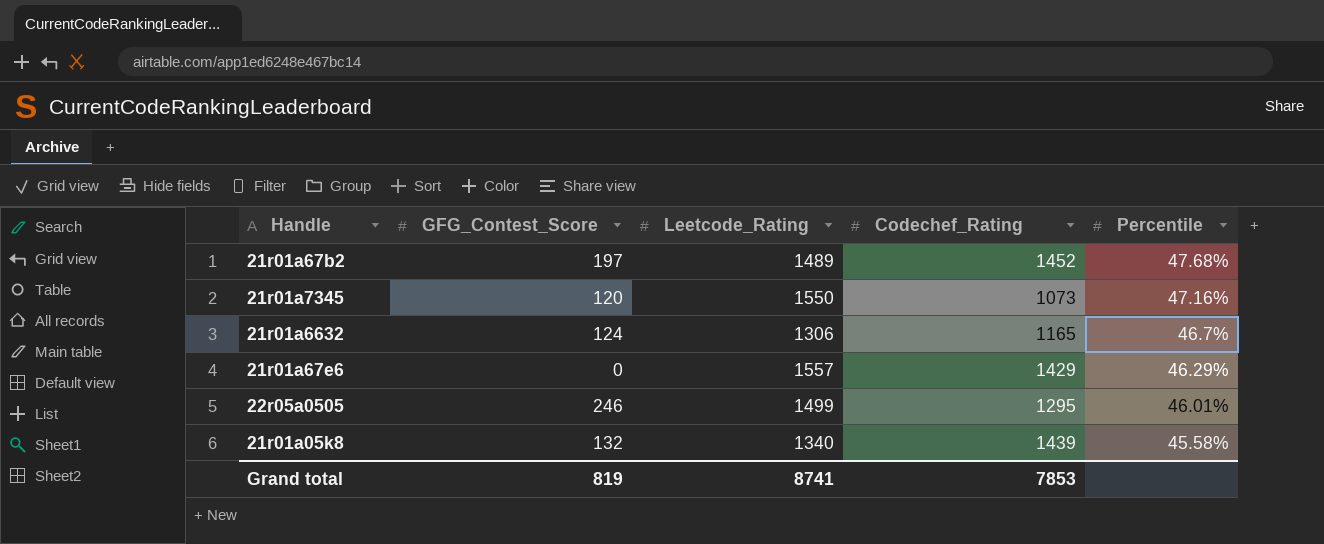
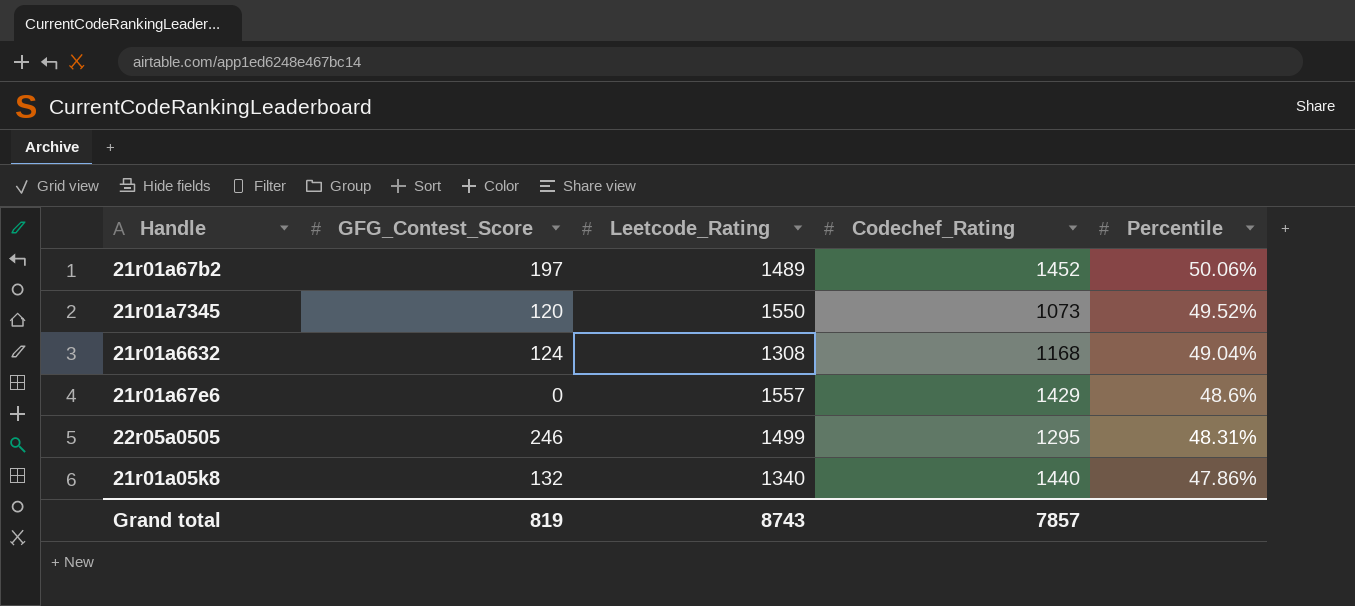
21r01a67b2 | Percentile: 47.68% -> 50.06%
21r01a7345 | Percentile: 47.16% -> 49.52%
21r01a6632 | Leetcode_Rating: 1306 -> 1308
21r01a6632 | Codechef_Rating: 1165 -> 1168
21r01a6632 | Percentile: 46.7% -> 49.04%
21r01a67e6 | Percentile: 46.29% -> 48.6%
22r05a0505 | Percentile: 46.01% -> 48.31%
21r01a05k8 | Codechef_Rating: 1439 -> 1440
21r01a05k8 | Percentile: 45.58% -> 47.86%
Grand total | Leetcode_Rating: 8741 -> 8743
Grand total | Codechef_Rating: 7853 -> 7857

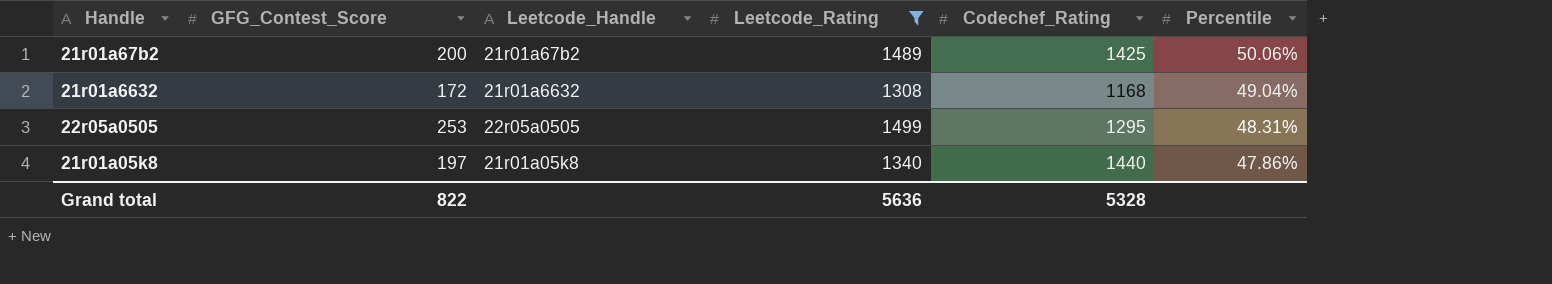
filter: none -> Leetcode_Rating <= 1499
column Leetcode_Handle | position: none -> 3
21r01a67b2 | GFG_Contest_Score: 197 -> 200
21r01a67b2 | Codechef_Rating: 1452 -> 1425
21r01a6632 | GFG_Contest_Score: 124 -> 172
22r05a0505 | GFG_Contest_Score: 246 -> 253
21r01a05k8 | GFG_Contest_Score: 132 -> 197
Grand total | GFG_Contest_Score: 819 -> 822
Grand total | Leetcode_Rating: 8743 -> 5636
Grand total | Codechef_Rating: 7857 -> 5328

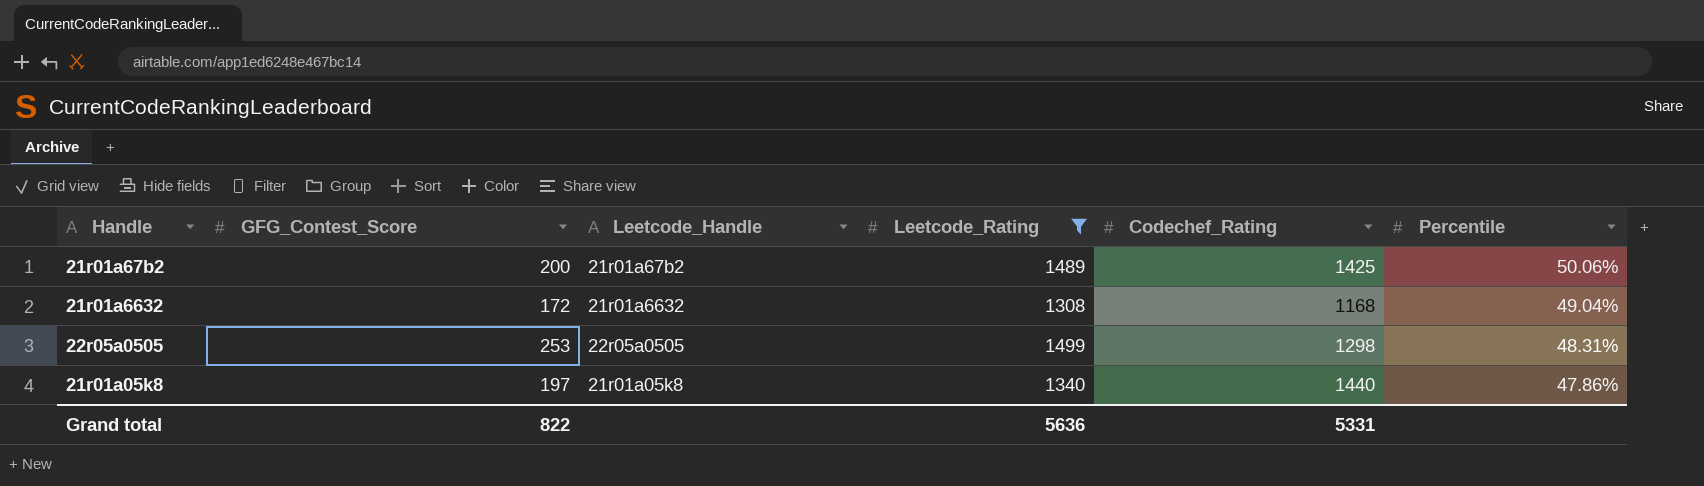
22r05a0505 | Codechef_Rating: 1295 -> 1298
Grand total | Codechef_Rating: 5328 -> 5331

